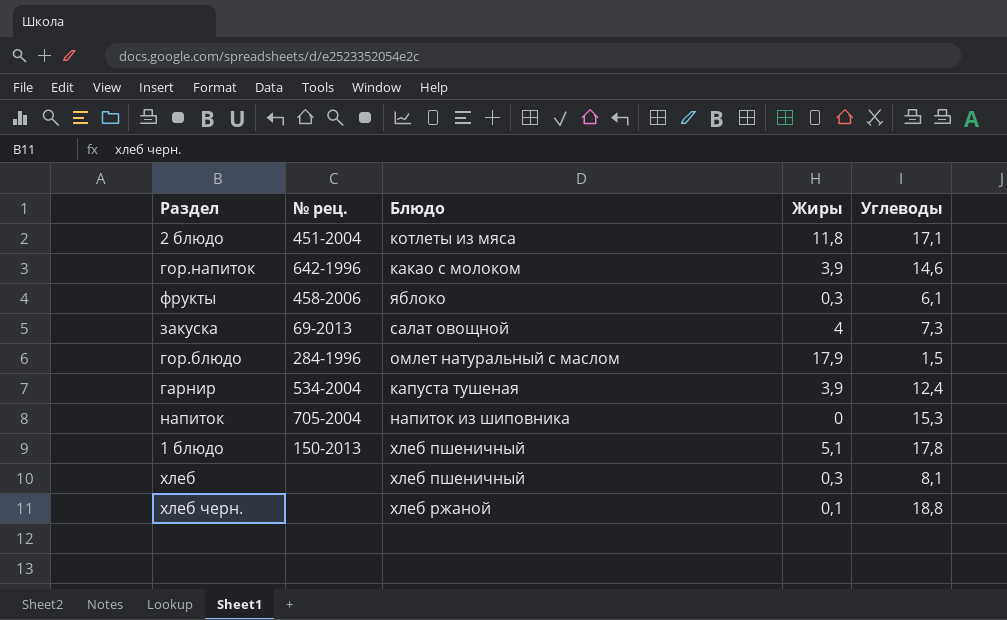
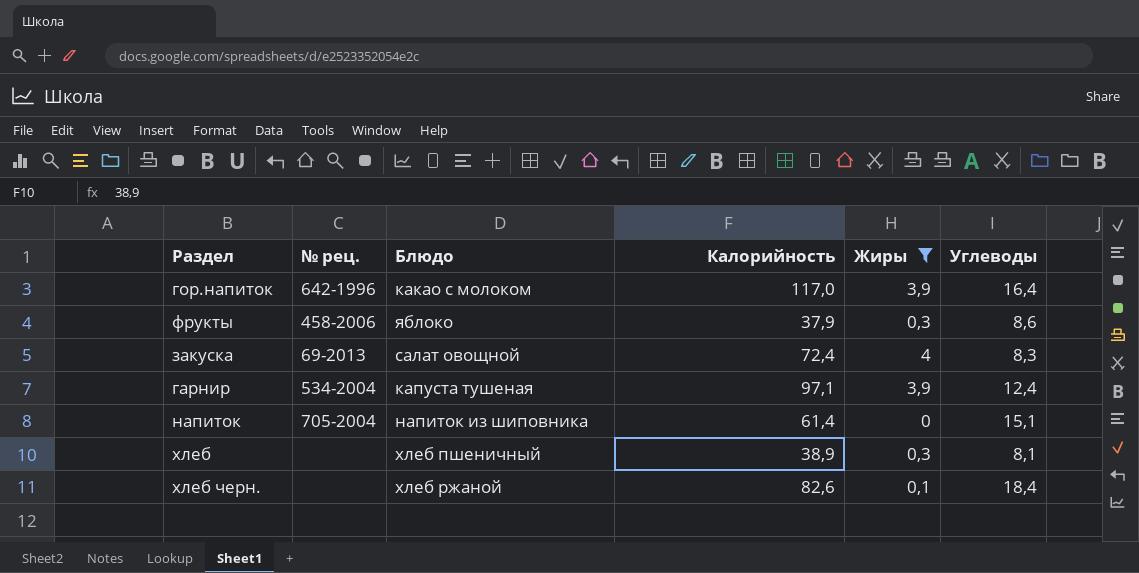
filter: none -> Жиры <= 4
column Калорийность | position: none -> 4
гор.напиток | Углеводы: 14,6 -> 16,4
фрукты | Углеводы: 6,1 -> 8,6
закуска | Углеводы: 7,3 -> 8,3
напиток | Углеводы: 15,3 -> 15,1
хлеб черн. | Углеводы: 18,8 -> 18,4

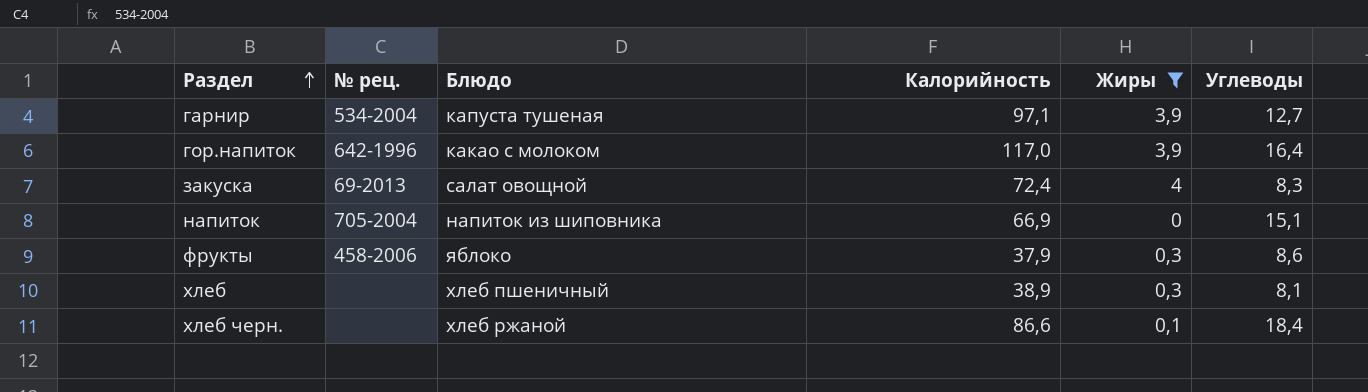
row order: none -> Раздел ascending
гарнир | Углеводы: 12,4 -> 12,7
напиток | Калорийность: 61,4 -> 66,9
хлеб черн. | Калорийность: 82,6 -> 86,6

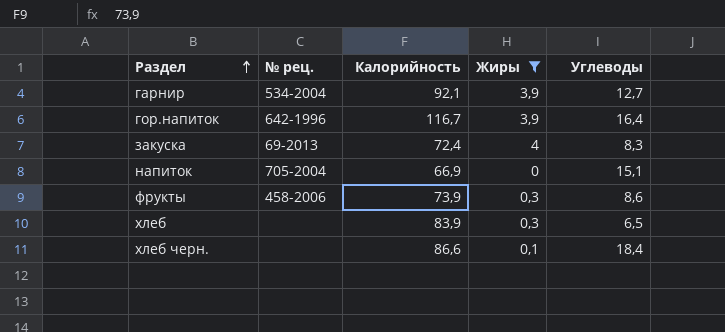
column Блюдо | position: 3 -> none
гарнир | Калорийность: 97,1 -> 92,1
гор.напиток | Калорийность: 117,0 -> 116,7
фрукты | Калорийность: 37,9 -> 73,9
хлеб | Калорийность: 38,9 -> 83,9
хлеб | Углеводы: 8,1 -> 6,5

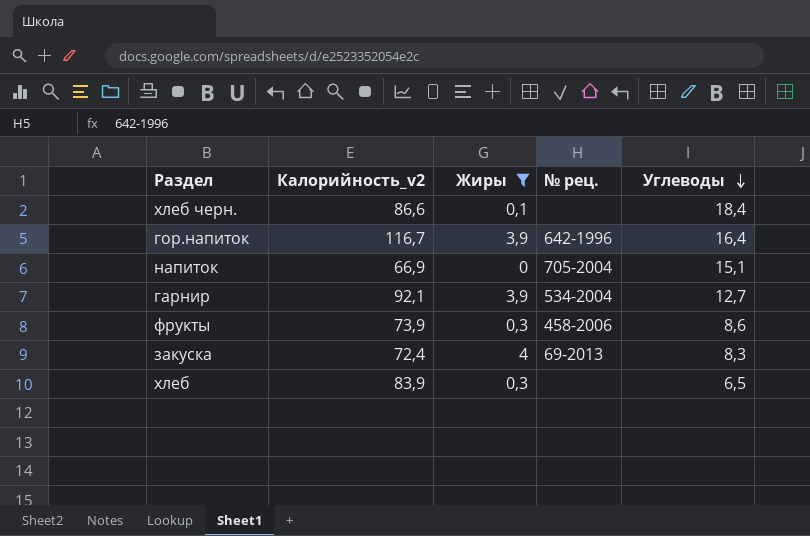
row order: Раздел ascending -> Углеводы descending
column name: Калорийность -> Калорийность_v2
column № рец. | position: 2 -> 4

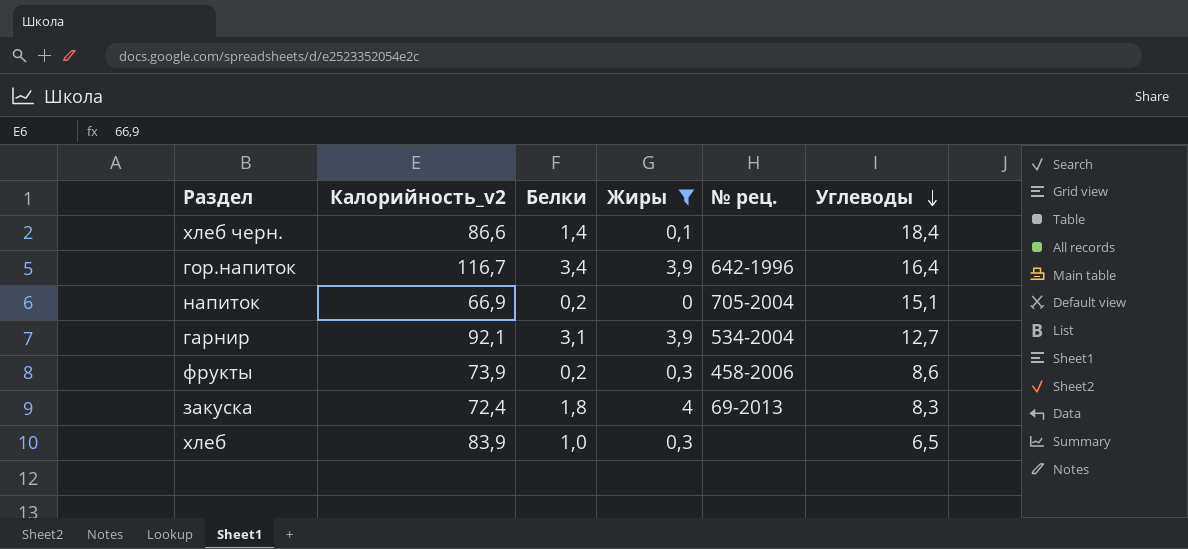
column Белки | position: none -> 3

